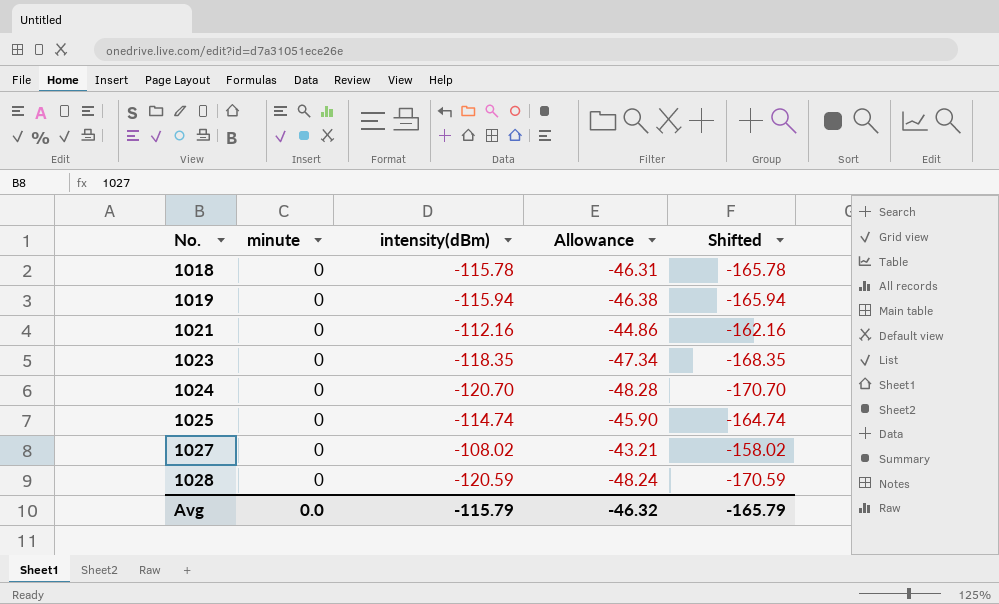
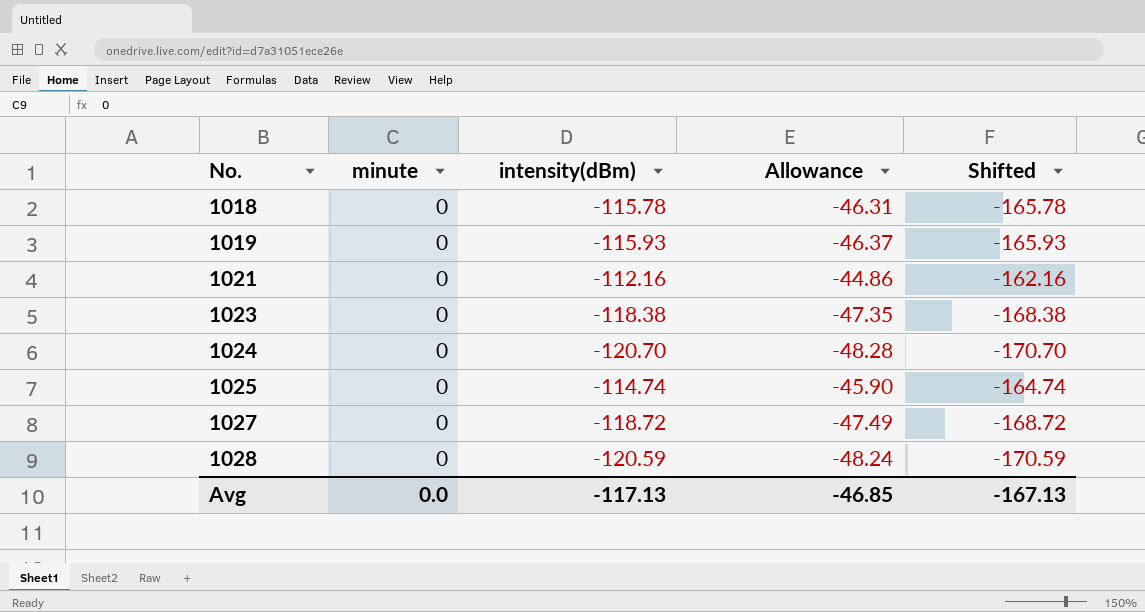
1019 | intensity(dBm): -115.94 -> -115.93
1019 | Allowance: -46.38 -> -46.37
1019 | Shifted: -165.94 -> -165.93
1023 | intensity(dBm): -118.35 -> -118.38
1023 | Allowance: -47.34 -> -47.35
1023 | Shifted: -168.35 -> -168.38
1027 | intensity(dBm): -108.02 -> -118.72
1027 | Allowance: -43.21 -> -47.49
1027 | Shifted: -158.02 -> -168.72
Avg | intensity(dBm): -115.79 -> -117.13
Avg | Allowance: -46.32 -> -46.85
Avg | Shifted: -165.79 -> -167.13

